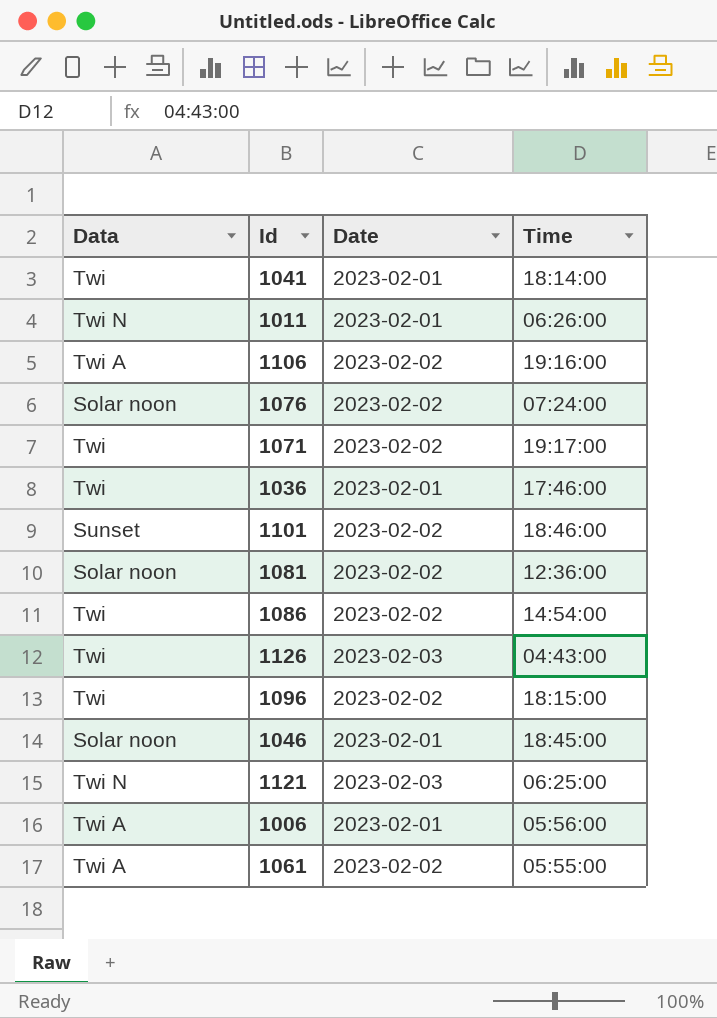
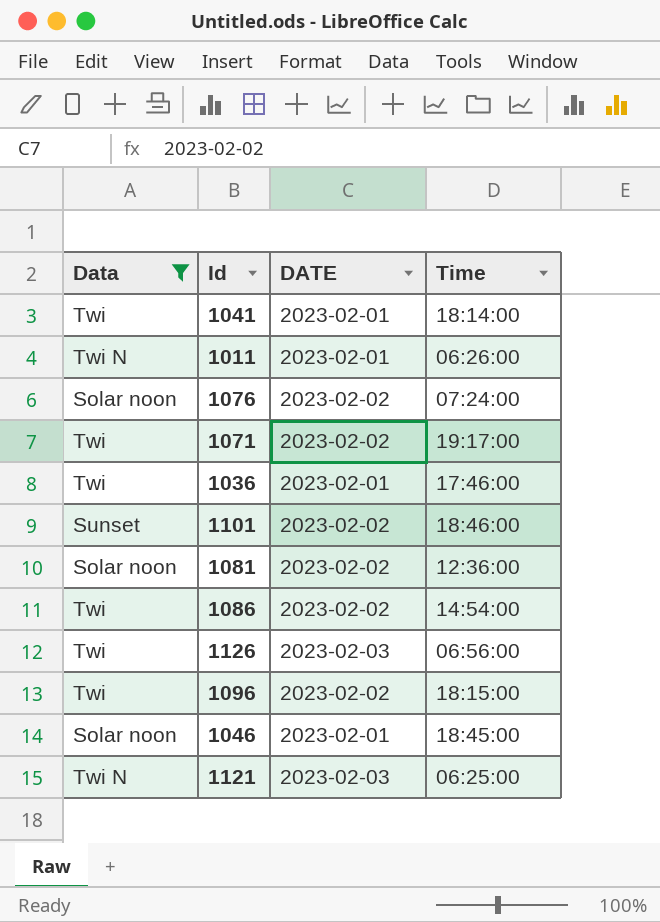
filter: none -> Data != Twi A
column name: Date -> DATE
1126 | Time: 04:43:00 -> 06:56:00

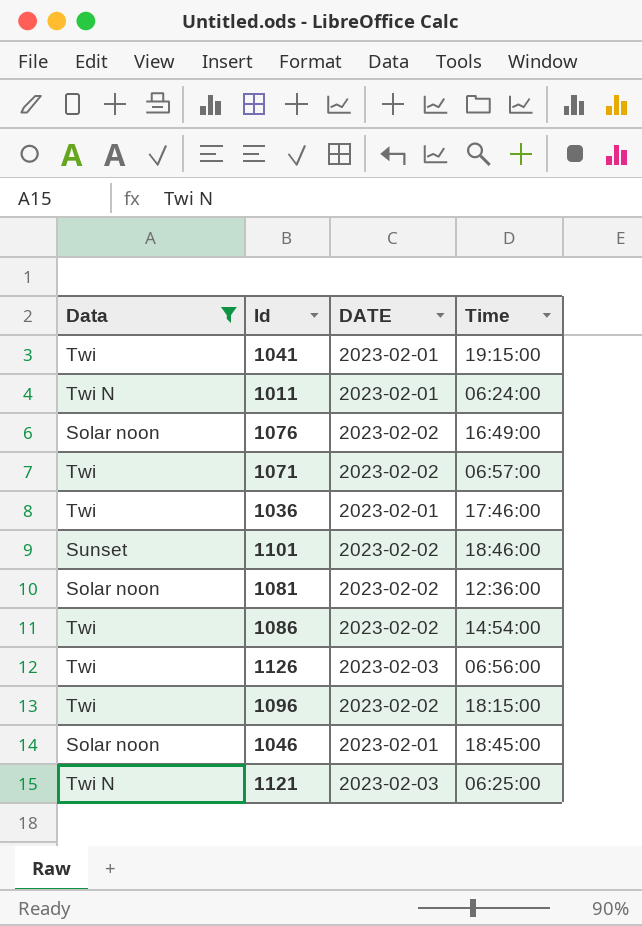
1041 | Time: 18:14:00 -> 19:15:00
1011 | Time: 06:26:00 -> 06:24:00
1076 | Time: 07:24:00 -> 16:49:00
1071 | Time: 19:17:00 -> 06:57:00

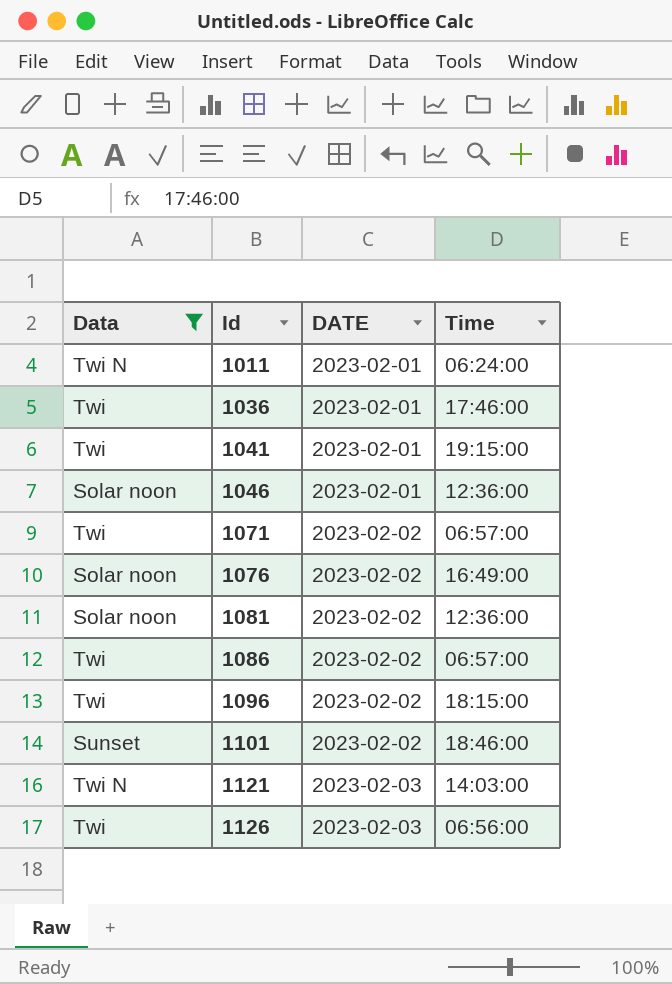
row order: none -> Id ascending
1046 | Time: 18:45:00 -> 12:36:00
1086 | Time: 14:54:00 -> 06:57:00
1121 | Time: 06:25:00 -> 14:03:00

